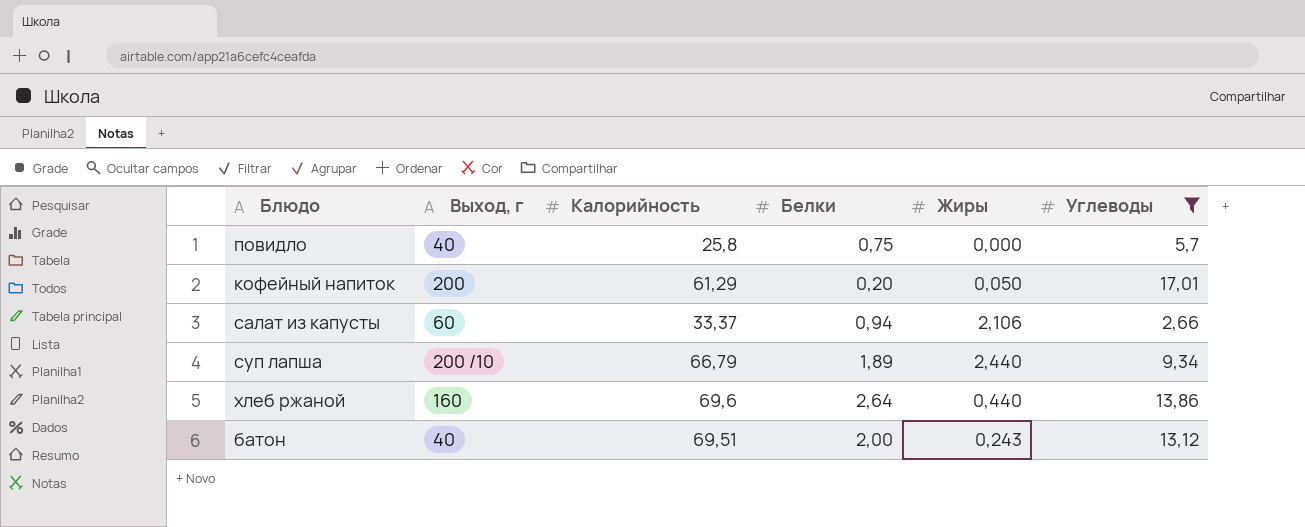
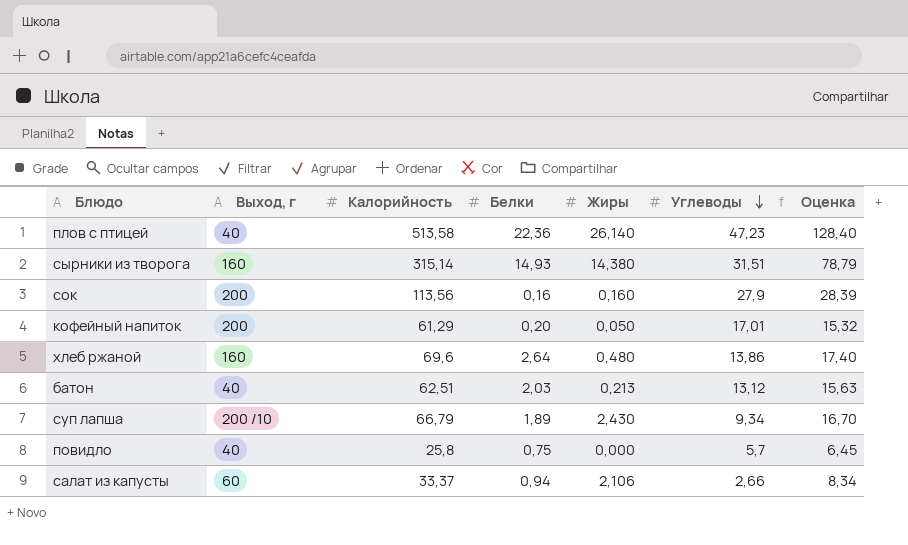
filter: Углеводы <= 17,01 -> none
row order: none -> Углеводы descending
column Оценка | formula: none -> [Калорийность] * 0,25
хлеб ржаной | Жиры: 0,440 -> 0,480
батон | Калорийность: 69,51 -> 62,51
батон | Белки: 2,00 -> 2,03
батон | Жиры: 0,243 -> 0,213
суп лапша | Жиры: 2,440 -> 2,430

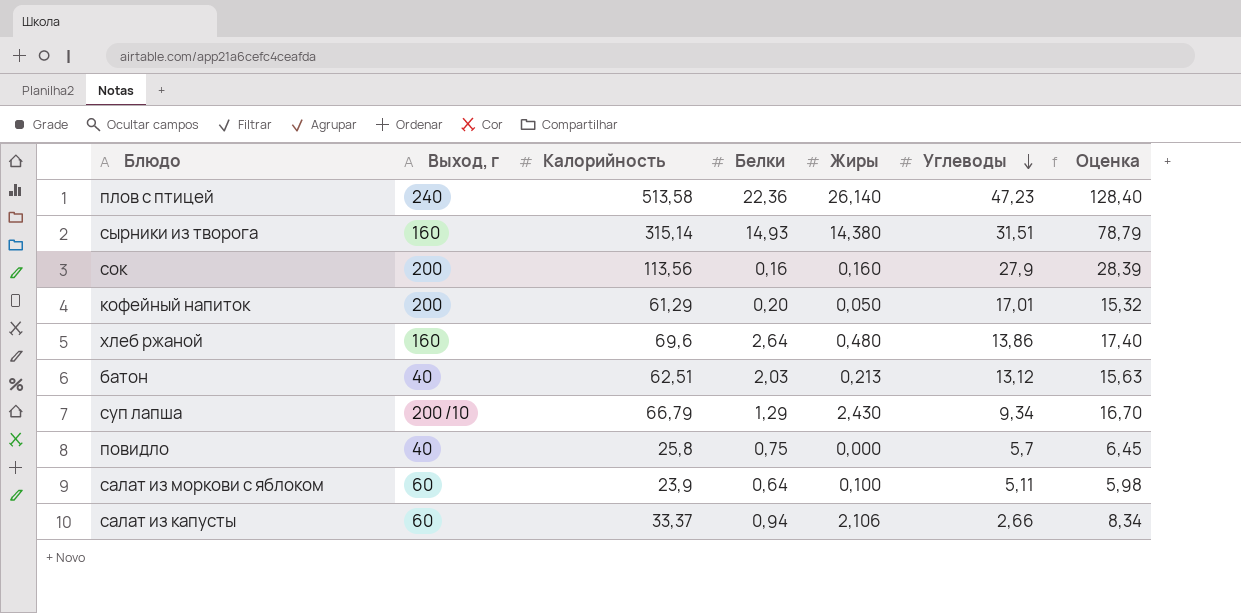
плов с птицей | Выход, г: 40 -> 240
суп лапша | Белки: 1,89 -> 1,29
row салат из моркови с яблоком: none -> 60 | 23,9 | 0,64 | 0,100 | 5,11 | 5,98

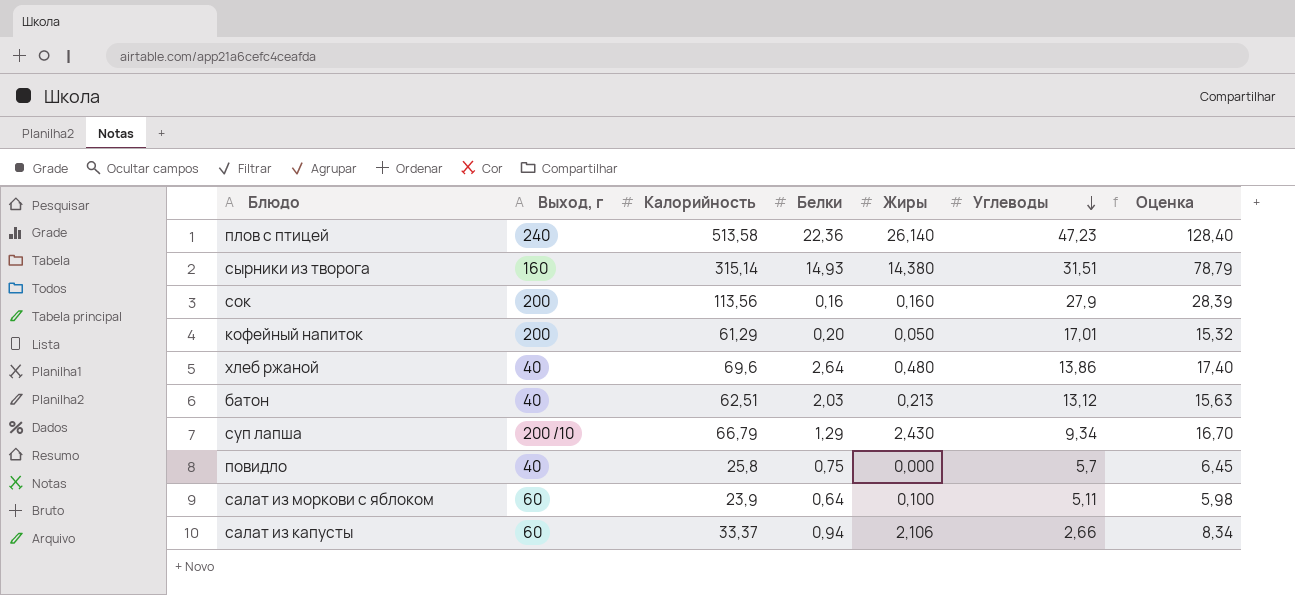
хлеб ржаной | Выход, г: 160 -> 40

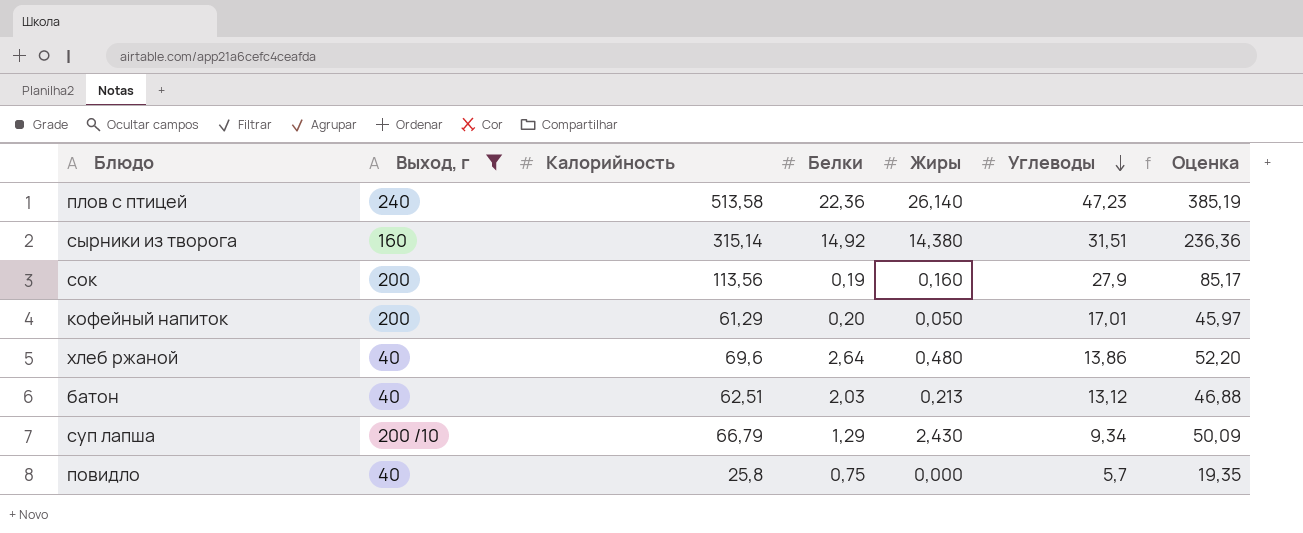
filter: none -> Выход, г != 60
column Оценка | formula: [Калорийность] * 0,25 -> [Калорийность] * 0,75
сырники из творога | Белки: 14,93 -> 14,92
сок | Белки: 0,16 -> 0,19

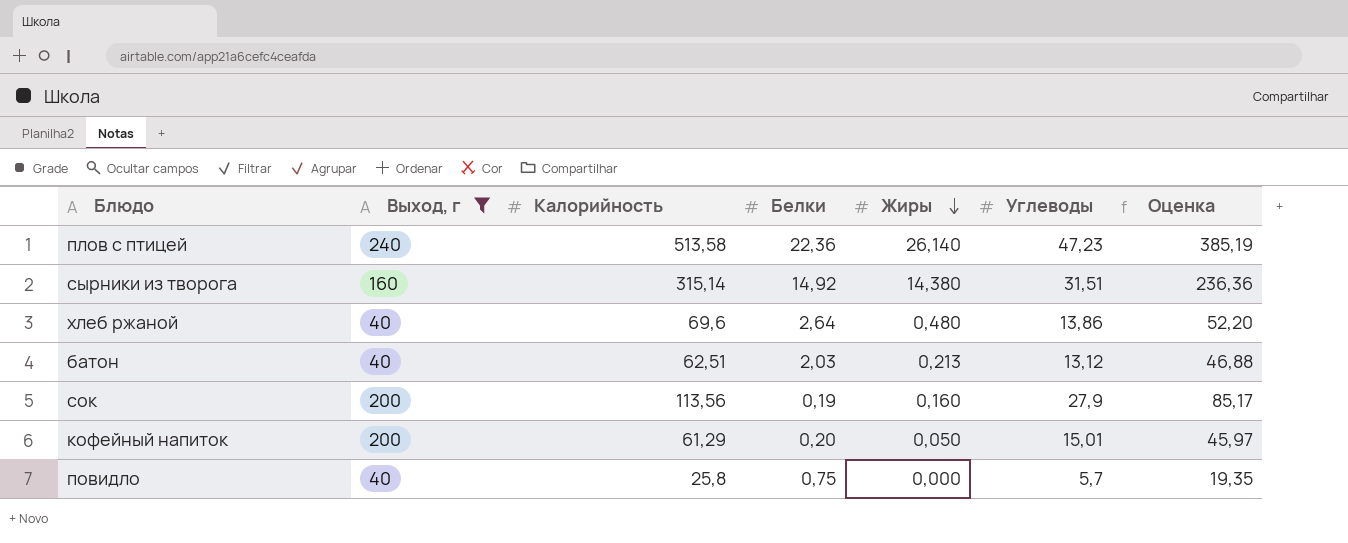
row order: Углеводы descending -> Жиры descending
row суп лапша: 200 /10 | 66,79 | 1,29 | 2,430 | 9,34 | 50,09 -> none
кофейный напиток | Углеводы: 17,01 -> 15,01

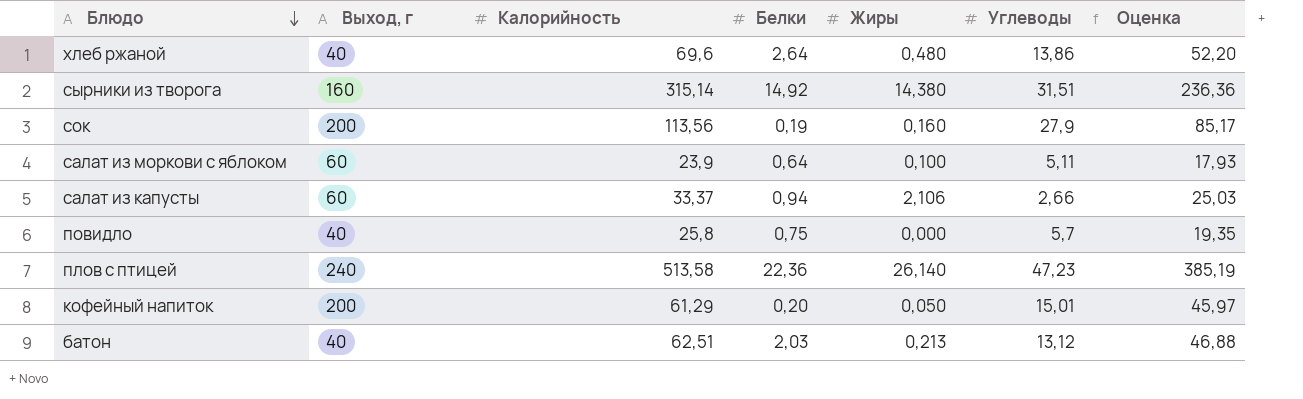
filter: Выход, г != 60 -> none
row order: Жиры descending -> Блюдо descending

